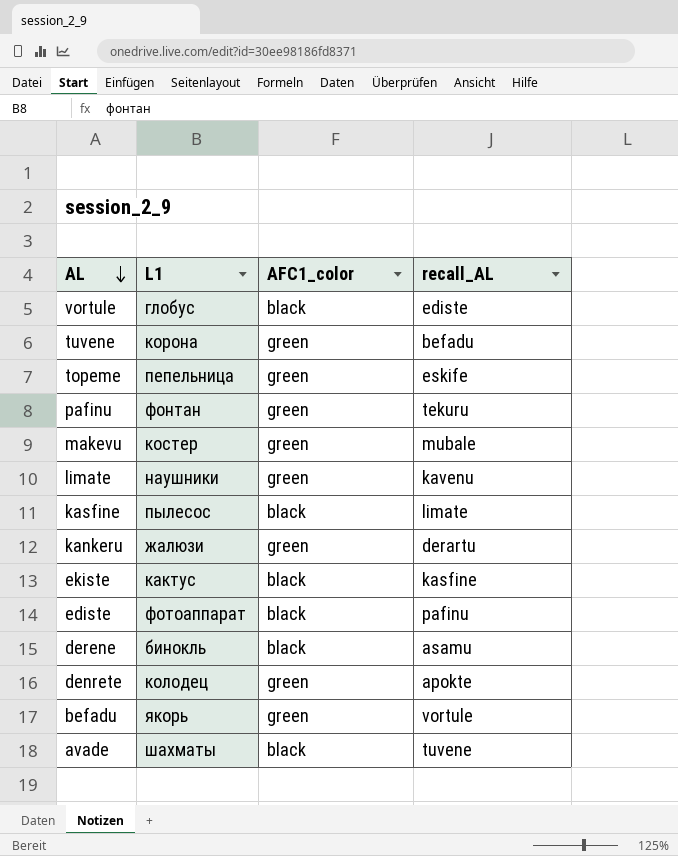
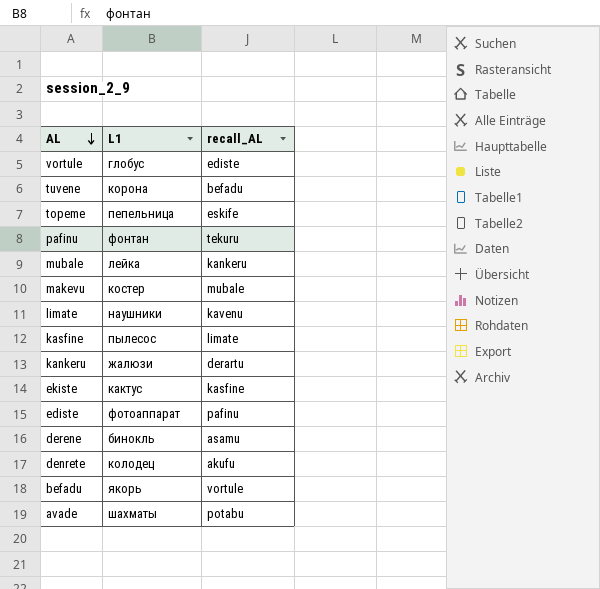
column AFC1_color | position: 3 -> none
row mubale: none -> лейка | kankeru
denrete | recall_AL: apokte -> akufu
avade | recall_AL: tuvene -> potabu

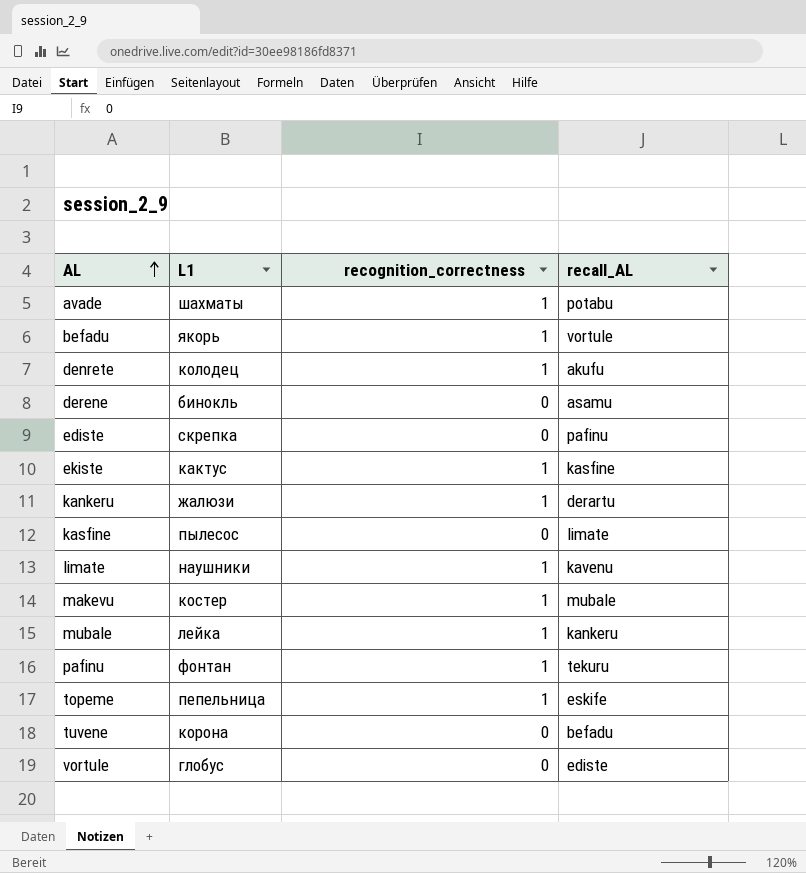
row order: AL descending -> AL ascending
column recognition_correctness | position: none -> 3
ediste | L1: фотоаппарат -> скрепка

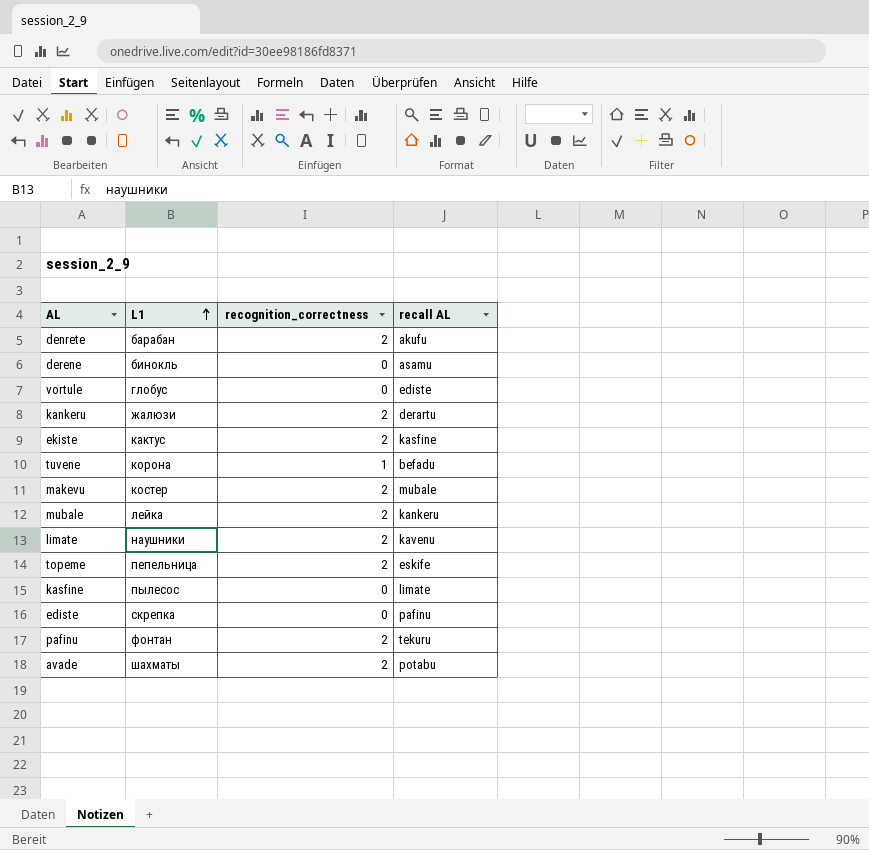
row order: AL ascending -> L1 ascending
column name: recall_AL -> recall AL
row befadu: якорь | 1 | vortule -> none
denrete | L1: колодец -> барабан
denrete | recognition_correctness: 1 -> 2
kankeru | recognition_correctness: 1 -> 2
ekiste | recognition_correctness: 1 -> 2
tuvene | recognition_correctness: 0 -> 1
makevu | recognition_correctness: 1 -> 2
mubale | recognition_correctness: 1 -> 2
limate | recognition_correctness: 1 -> 2
topeme | recognition_correctness: 1 -> 2
pafinu | recognition_correctness: 1 -> 2
avade | recognition_correctness: 1 -> 2

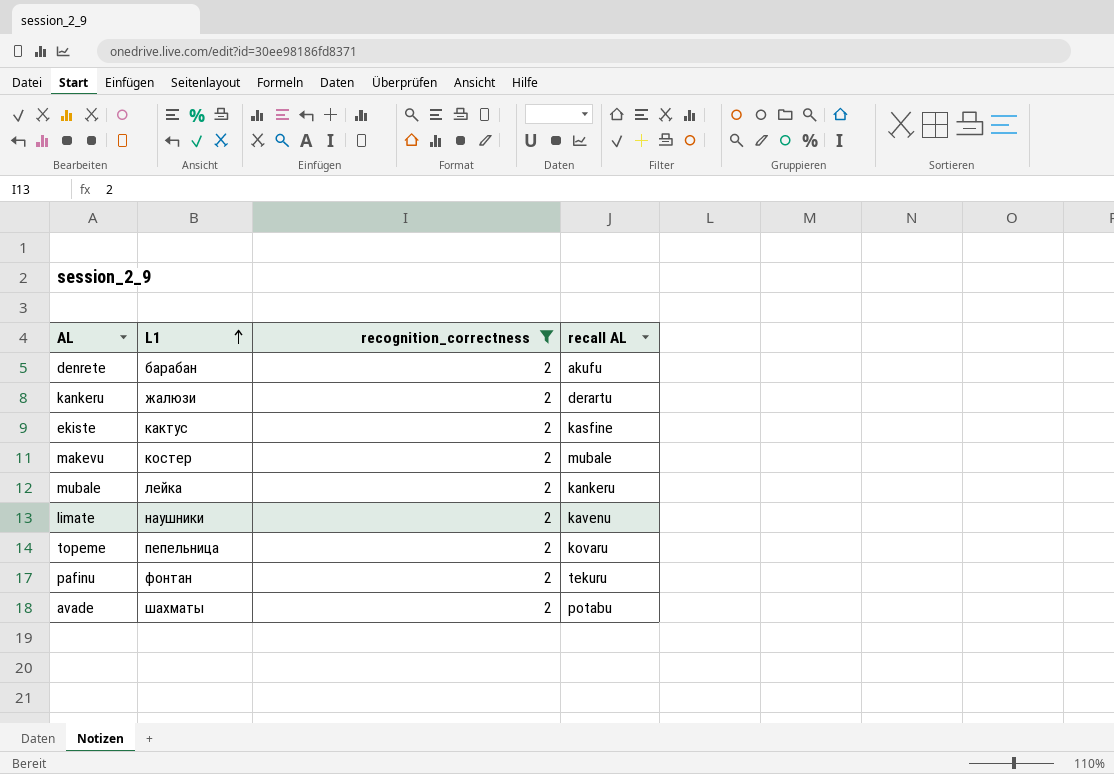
filter: none -> recognition_correctness = 2
topeme | recall AL: eskife -> kovaru

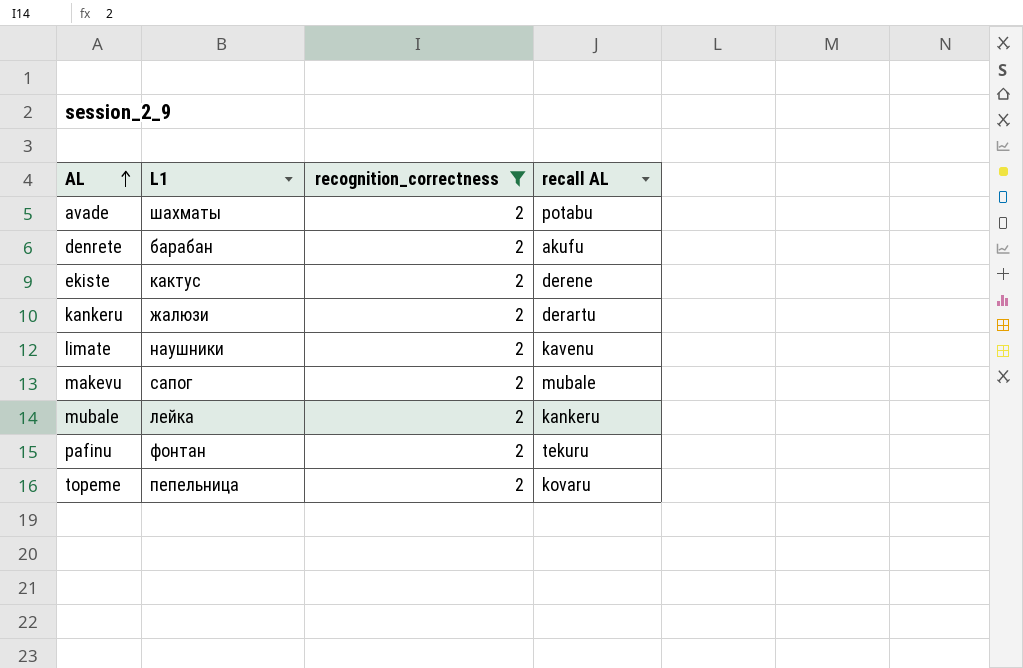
row order: L1 ascending -> AL ascending
ekiste | recall AL: kasfine -> derene
makevu | L1: костер -> сапог

